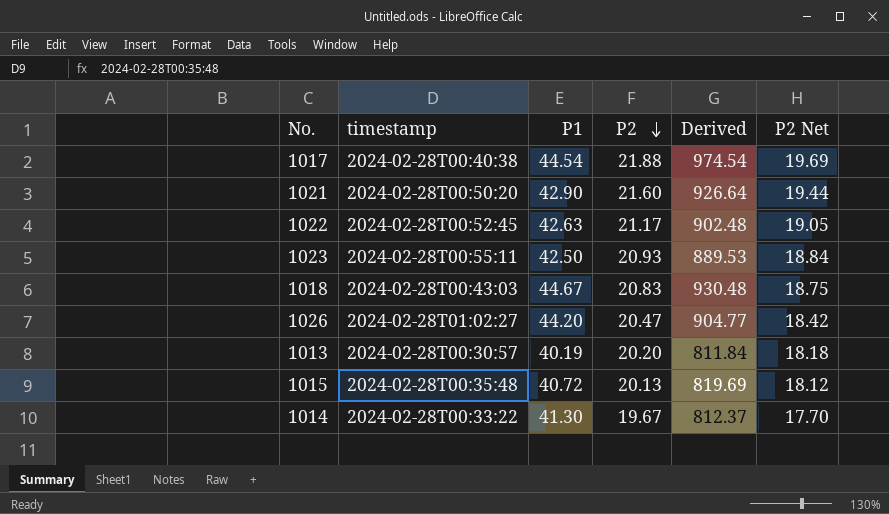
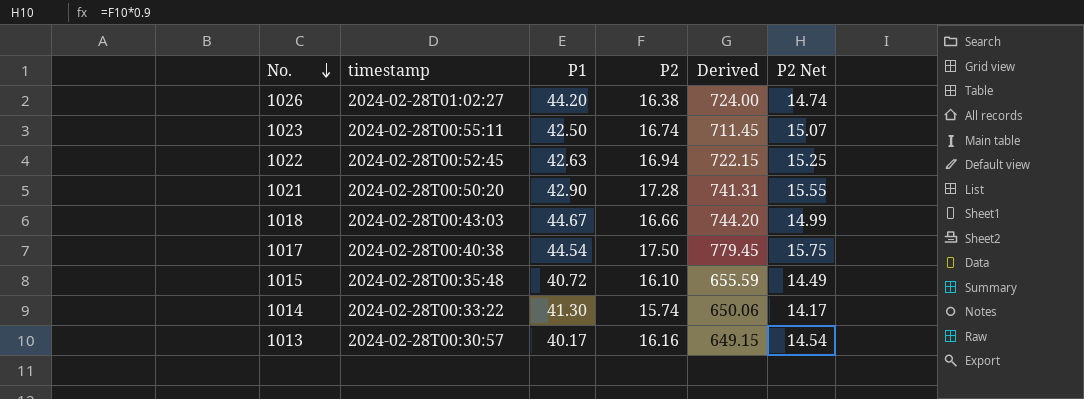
row order: P2 descending -> No. descending
1026 | P2: 20.47 -> 16.38
1026 | Derived: 904.77 -> 724.00
1026 | P2 Net: 18.42 -> 14.74
1023 | P2: 20.93 -> 16.74
1023 | Derived: 889.53 -> 711.45
1023 | P2 Net: 18.84 -> 15.07
1022 | P2: 21.17 -> 16.94
1022 | Derived: 902.48 -> 722.15
1022 | P2 Net: 19.05 -> 15.25
1021 | P2: 21.60 -> 17.28
1021 | Derived: 926.64 -> 741.31
1021 | P2 Net: 19.44 -> 15.55
1018 | P2: 20.83 -> 16.66
1018 | Derived: 930.48 -> 744.20
1018 | P2 Net: 18.75 -> 14.99
1017 | P2: 21.88 -> 17.50
1017 | Derived: 974.54 -> 779.45
1017 | P2 Net: 19.69 -> 15.75
1015 | P2: 20.13 -> 16.10
1015 | Derived: 819.69 -> 655.59
1015 | P2 Net: 18.12 -> 14.49
1014 | P2: 19.67 -> 15.74
1014 | Derived: 812.37 -> 650.06
1014 | P2 Net: 17.70 -> 14.17
1013 | P1: 40.19 -> 40.17
1013 | P2: 20.20 -> 16.16
1013 | Derived: 811.84 -> 649.15
1013 | P2 Net: 18.18 -> 14.54

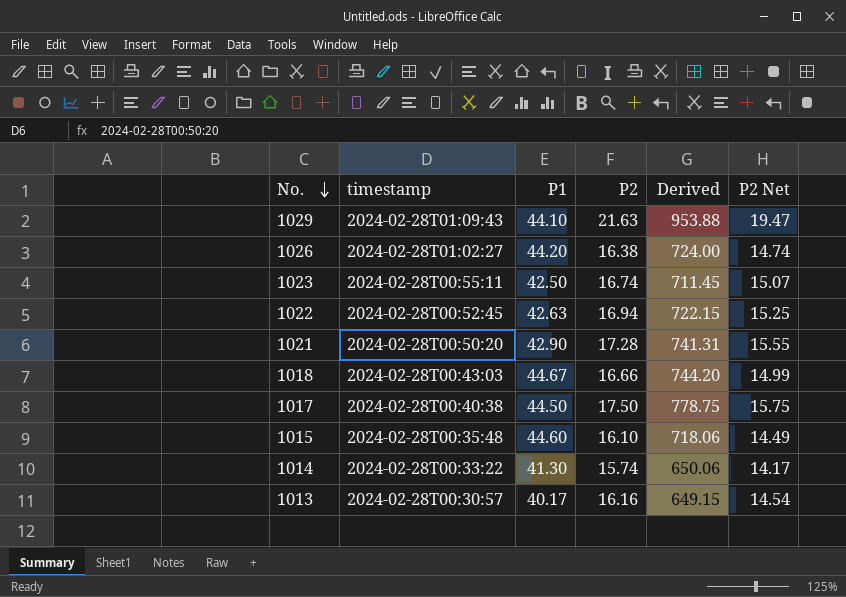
row 1029: none -> 2024-02-28T01:09:43 | 44.10 | 21.63 | 953.88 | 19.47
1017 | P1: 44.54 -> 44.50
1017 | Derived: 779.45 -> 778.75
1015 | P1: 40.72 -> 44.60
1015 | Derived: 655.59 -> 718.06

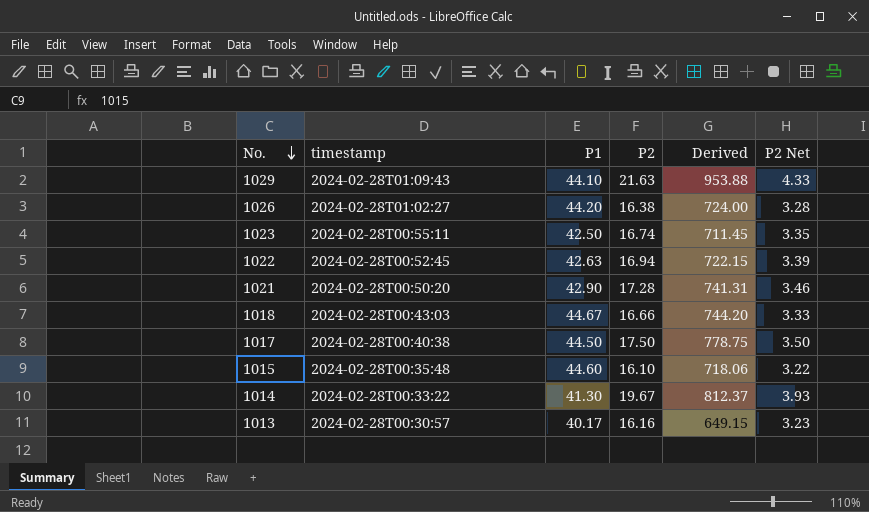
column P2 Net | formula: [P2] * 0.9 -> [P2] * 0.2
1014 | P2: 15.74 -> 19.67
1014 | Derived: 650.06 -> 812.37

